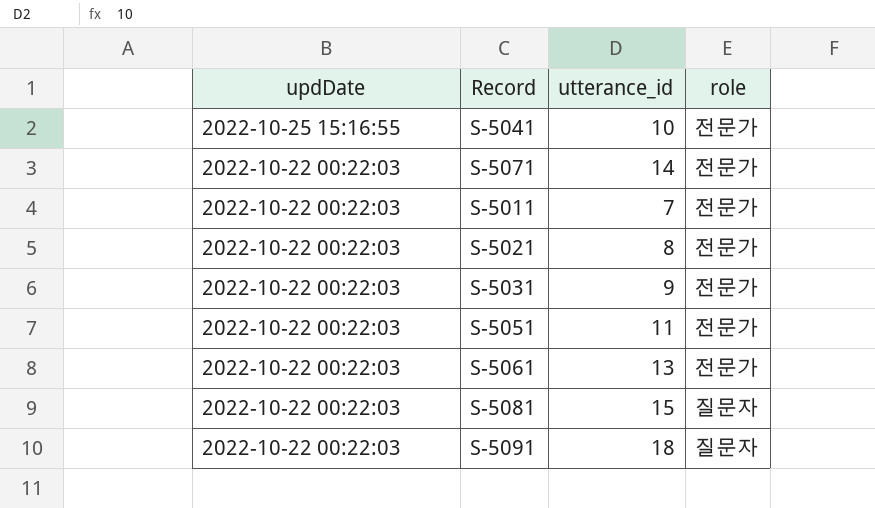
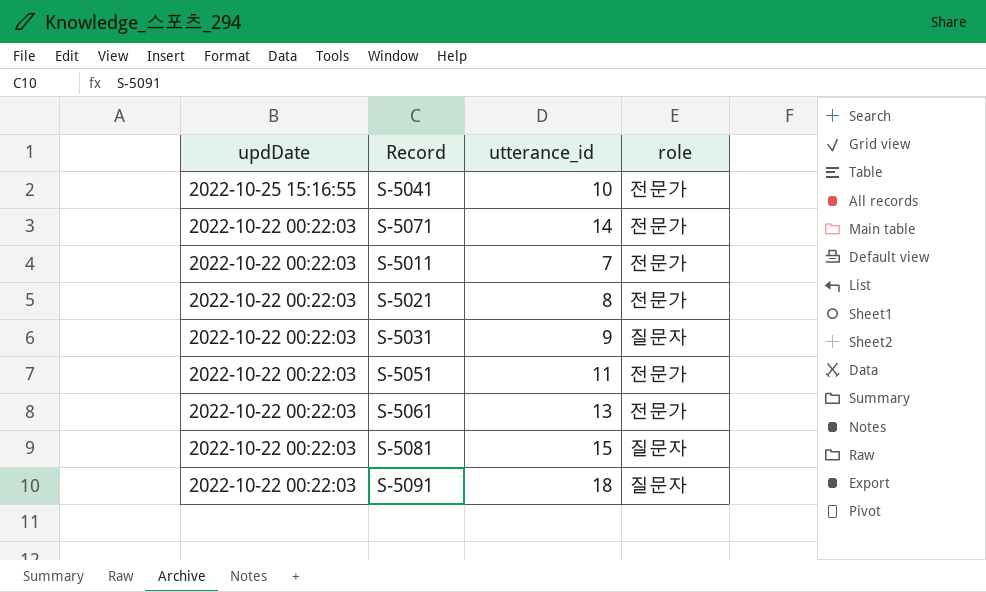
S-5031 | role: 전문가 -> 질문자

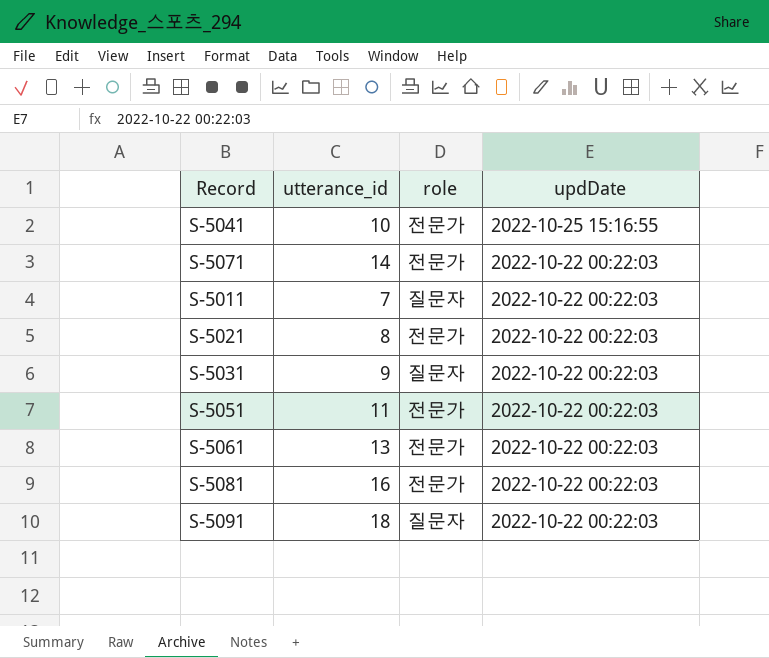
column updDate | position: 1 -> 4
S-5011 | role: 전문가 -> 질문자
S-5081 | utterance_id: 15 -> 16
S-5081 | role: 질문자 -> 전문가

